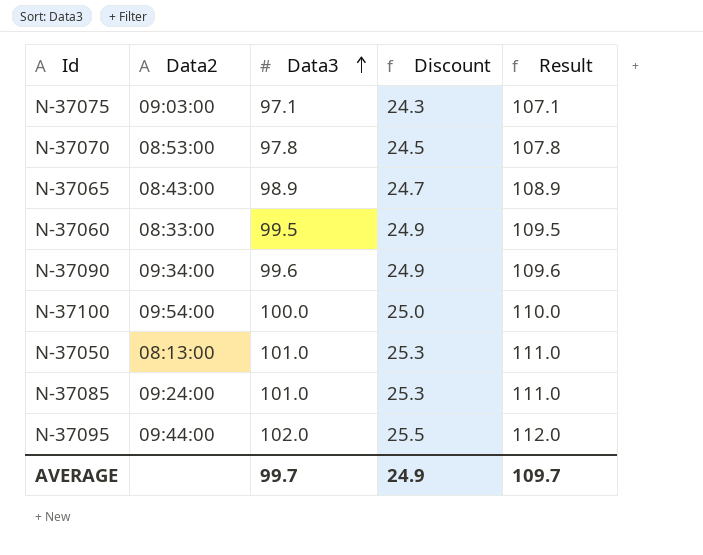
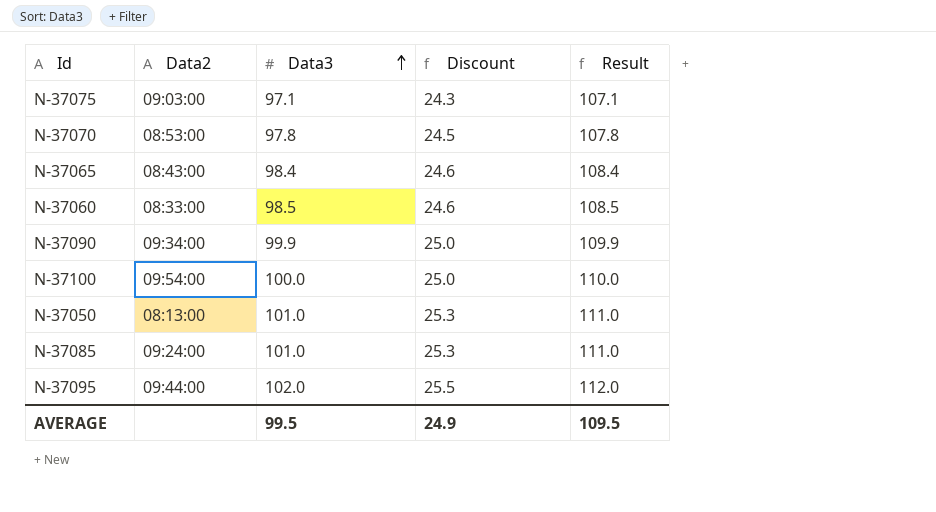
N-37065 | Data3: 98.9 -> 98.4
N-37065 | Discount: 24.7 -> 24.6
N-37065 | Result: 108.9 -> 108.4
N-37060 | Data3: 99.5 -> 98.5
N-37060 | Discount: 24.9 -> 24.6
N-37060 | Result: 109.5 -> 108.5
N-37090 | Data3: 99.6 -> 99.9
N-37090 | Discount: 24.9 -> 25.0
N-37090 | Result: 109.6 -> 109.9
AVERAGE | Data3: 99.7 -> 99.5
AVERAGE | Result: 109.7 -> 109.5

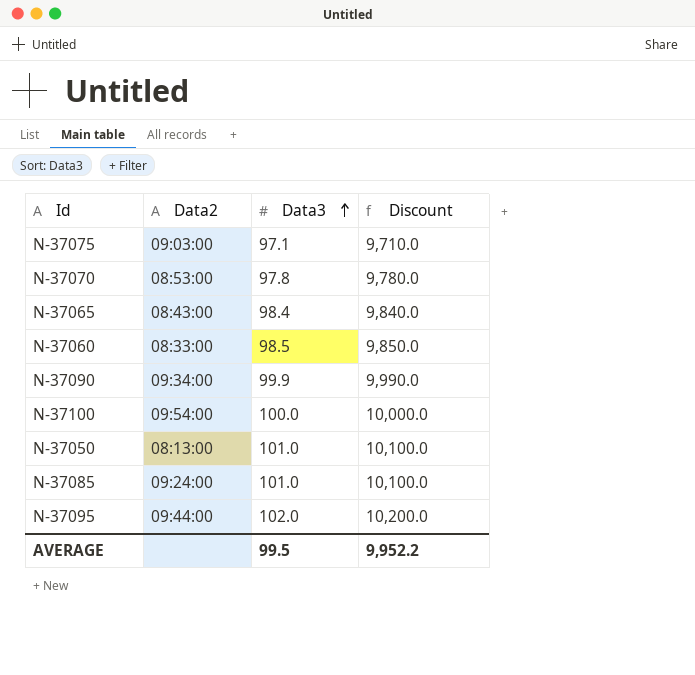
column Result | formula: [Data3] + 10 -> none
column Discount | formula: [Data3] * 0.25 -> [Data3] * 100
AVERAGE | Discount: 24.9 -> 9,952.2

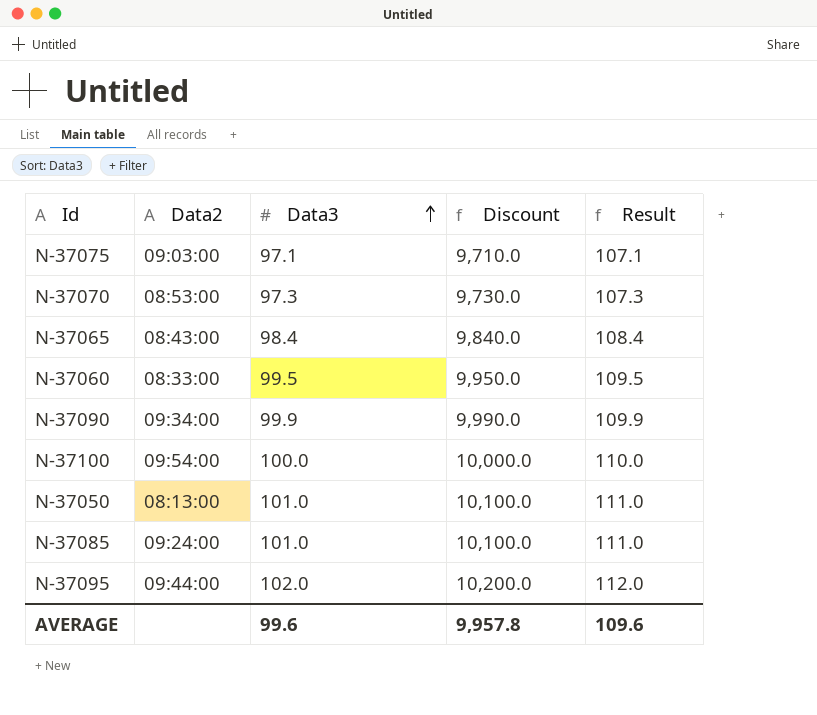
column Result | formula: none -> [Data3] + 10
N-37070 | Data3: 97.8 -> 97.3
N-37070 | Discount: 9,780.0 -> 9,730.0
N-37060 | Data3: 98.5 -> 99.5
N-37060 | Discount: 9,850.0 -> 9,950.0
AVERAGE | Data3: 99.5 -> 99.6
AVERAGE | Discount: 9,952.2 -> 9,957.8

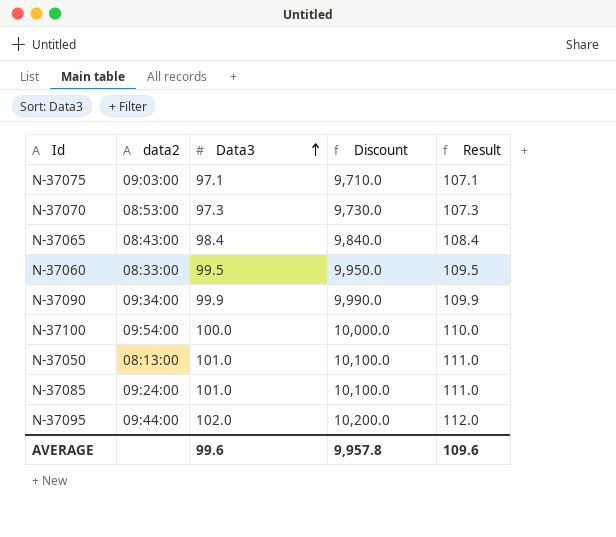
column name: Data2 -> data2

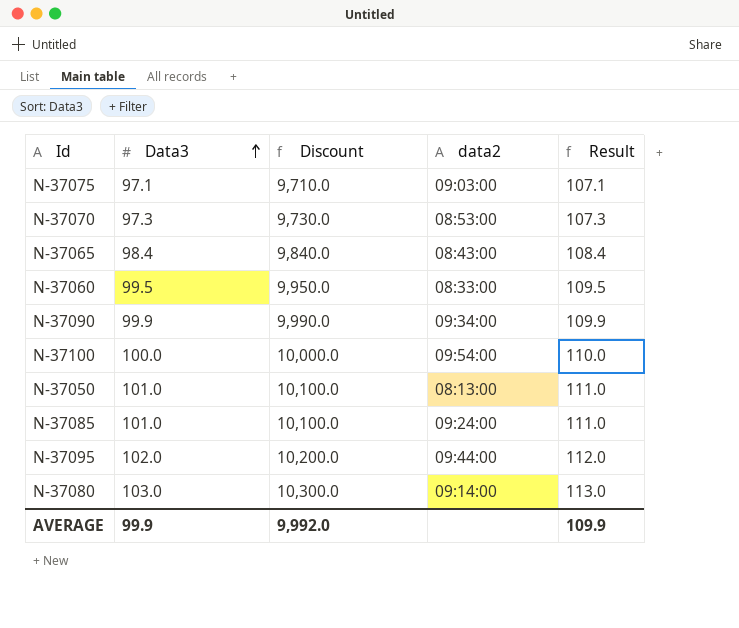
column data2 | position: 2 -> 4
row N-37080: none -> 103.0 | 10,300.0 | 09:14:00 | 113.0
AVERAGE | Data3: 99.6 -> 99.9
AVERAGE | Discount: 9,957.8 -> 9,992.0
AVERAGE | Result: 109.6 -> 109.9

